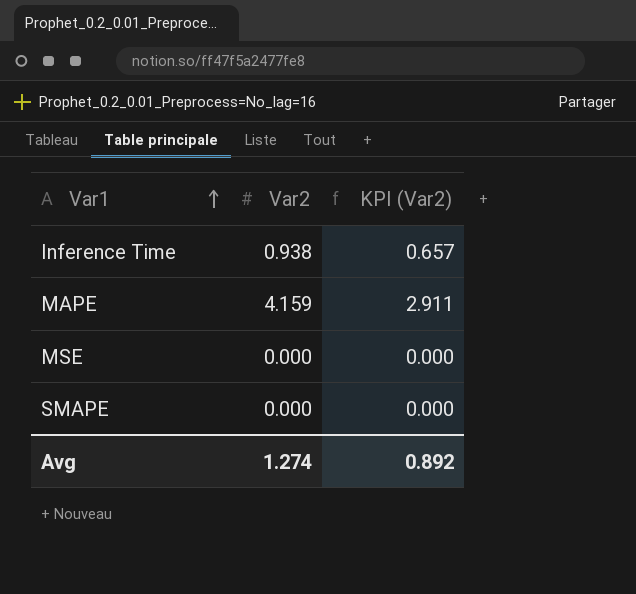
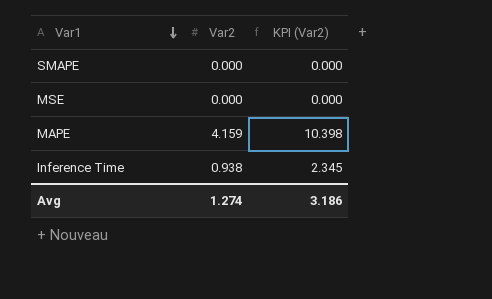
row order: Var1 ascending -> Var1 descending
column KPI (Var2) | formula: [Var2] * 0.7 -> [Var2] * 2.5
Avg | KPI (Var2): 0.892 -> 3.186

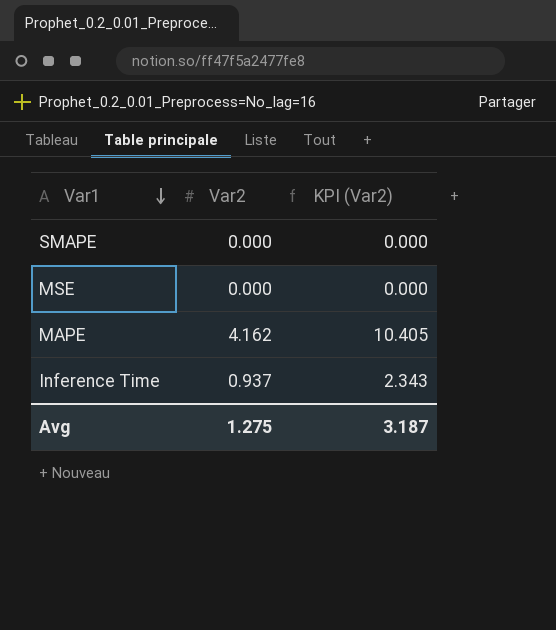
MAPE | Var2: 4.159 -> 4.162
MAPE | KPI (Var2): 10.398 -> 10.405
Inference Time | Var2: 0.938 -> 0.937
Inference Time | KPI (Var2): 2.345 -> 2.343
Avg | Var2: 1.274 -> 1.275
Avg | KPI (Var2): 3.186 -> 3.187

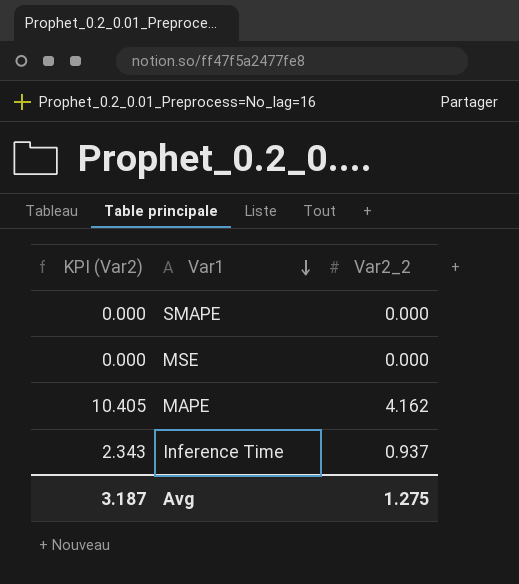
column KPI (Var2) | position: 3 -> 1
column name: Var2 -> Var2_2

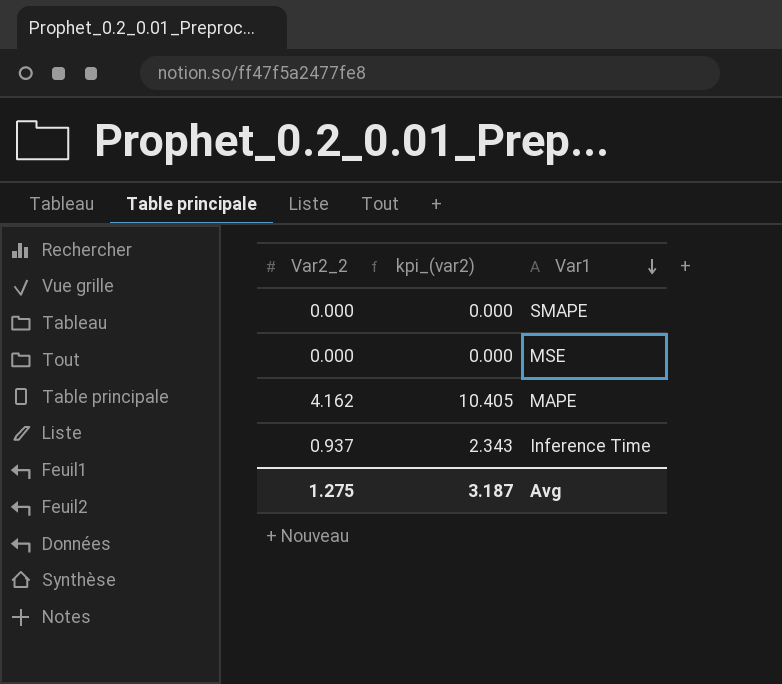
column Var2_2 | position: 3 -> 1
column name: KPI (Var2) -> kpi_(var2)

